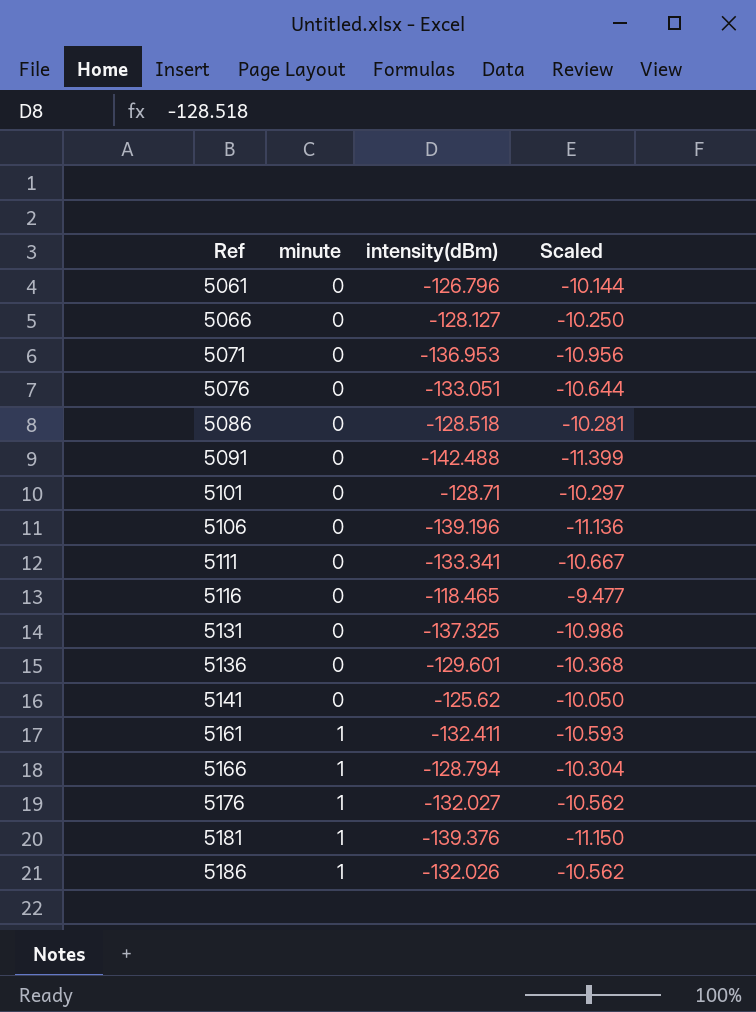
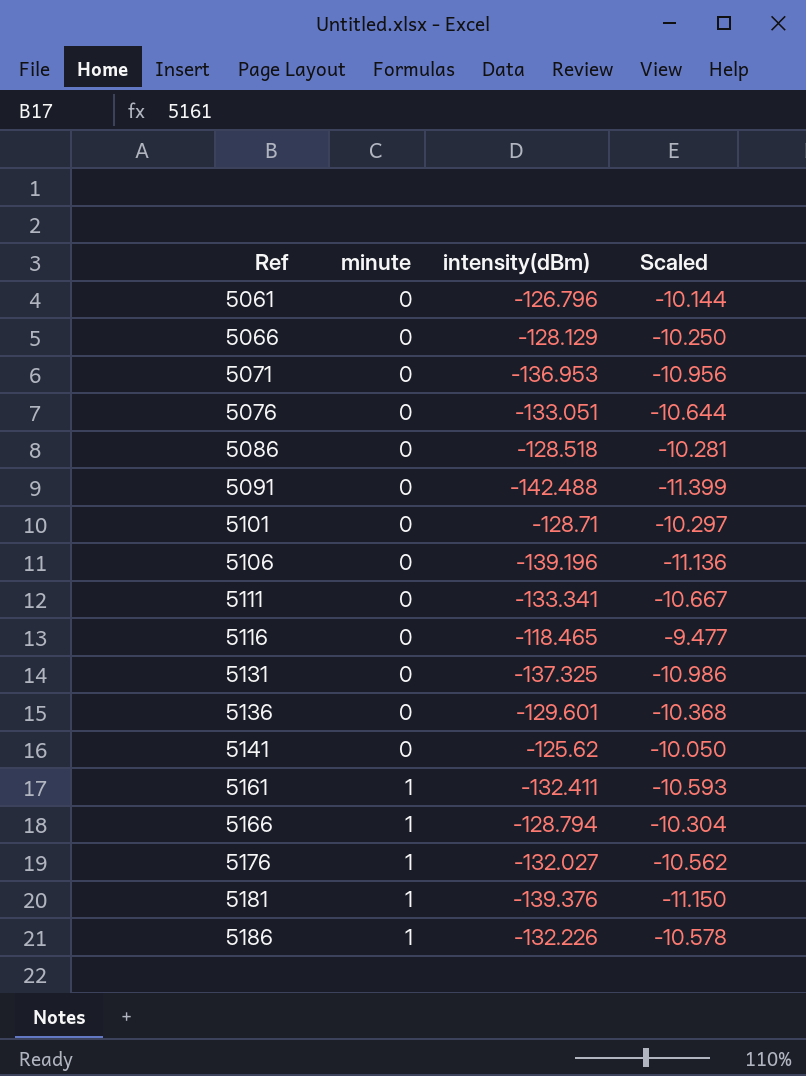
5066 | intensity(dBm): -128.127 -> -128.129
5186 | intensity(dBm): -132.026 -> -132.226
5186 | Scaled: -10.562 -> -10.578

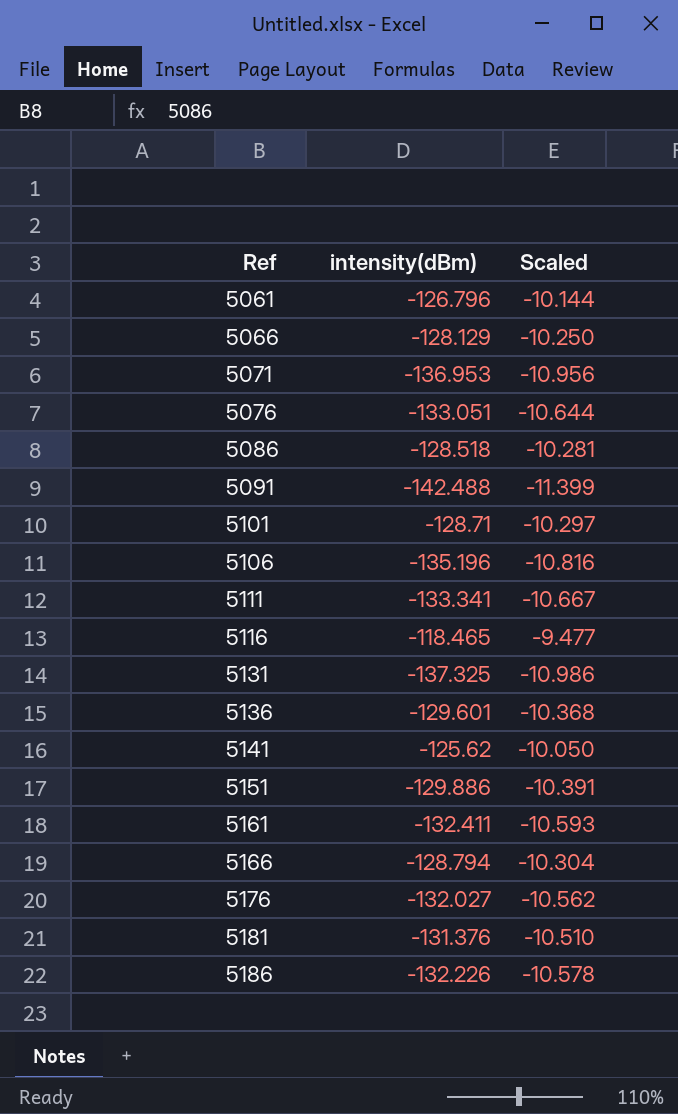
column minute | position: 2 -> none
5106 | intensity(dBm): -139.196 -> -135.196
5106 | Scaled: -11.136 -> -10.816
row 5151: none -> -129.886 | -10.391
5181 | intensity(dBm): -139.376 -> -131.376
5181 | Scaled: -11.150 -> -10.510

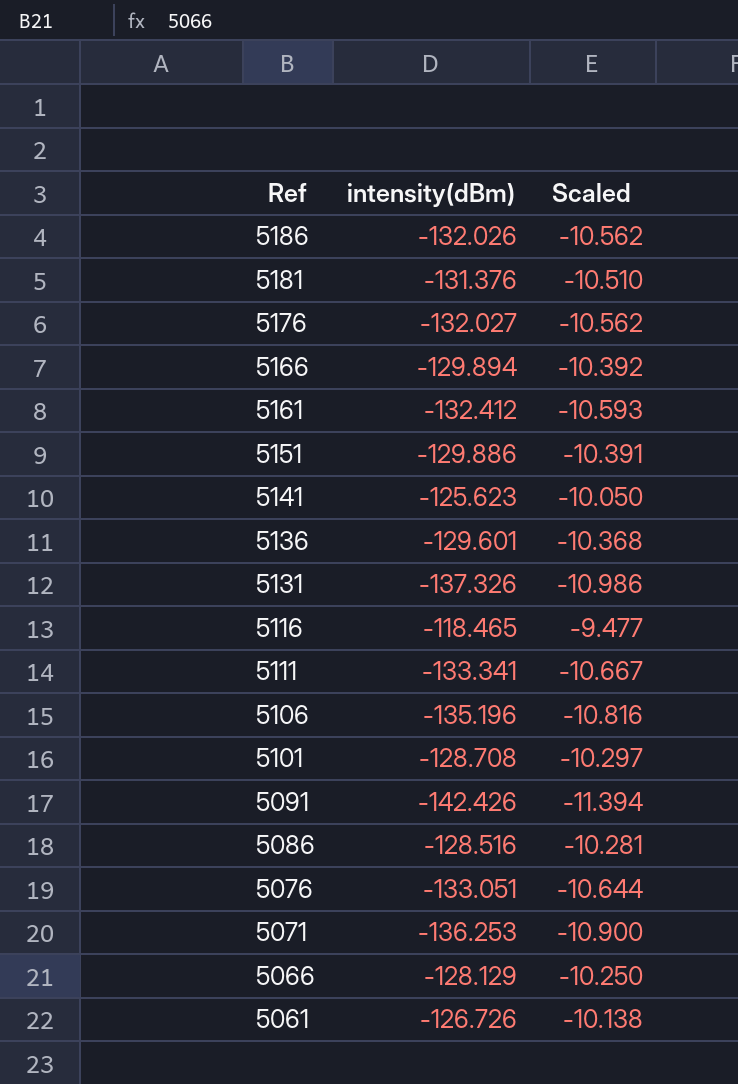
row order: Ref ascending -> Ref descending
5186 | intensity(dBm): -132.226 -> -132.026
5186 | Scaled: -10.578 -> -10.562
5166 | intensity(dBm): -128.794 -> -129.894
5166 | Scaled: -10.304 -> -10.392
5161 | intensity(dBm): -132.411 -> -132.412
5141 | intensity(dBm): -125.62 -> -125.623
5131 | intensity(dBm): -137.325 -> -137.326
5101 | intensity(dBm): -128.71 -> -128.708
5091 | intensity(dBm): -142.488 -> -142.426
5091 | Scaled: -11.399 -> -11.394
5086 | intensity(dBm): -128.518 -> -128.516
5071 | intensity(dBm): -136.953 -> -136.253
5071 | Scaled: -10.956 -> -10.900
5061 | intensity(dBm): -126.796 -> -126.726
5061 | Scaled: -10.144 -> -10.138

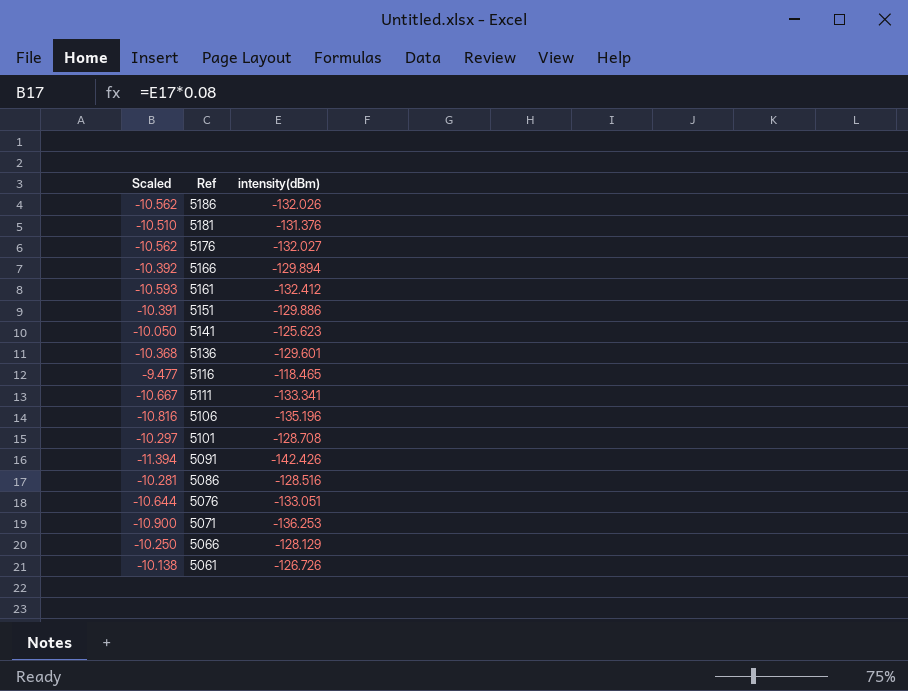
column Scaled | position: 3 -> 1
row 5131: -137.326 | -10.986 -> none

